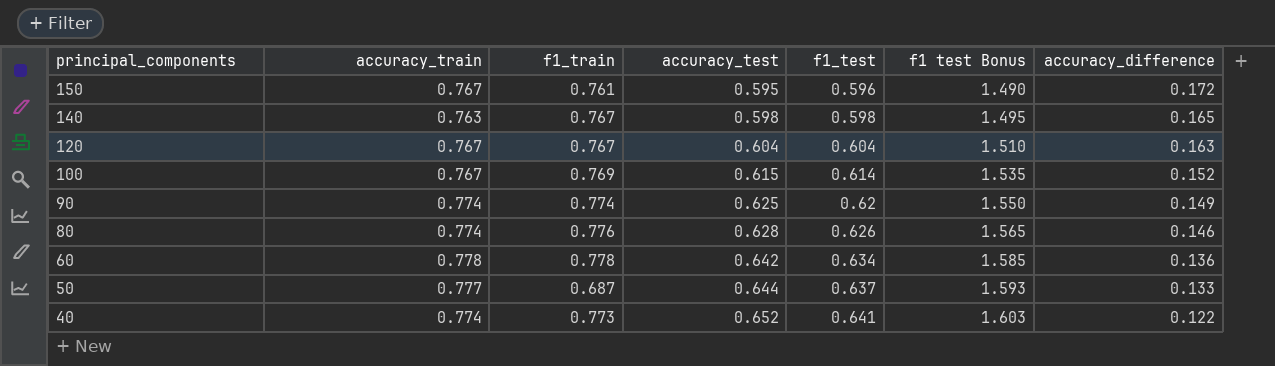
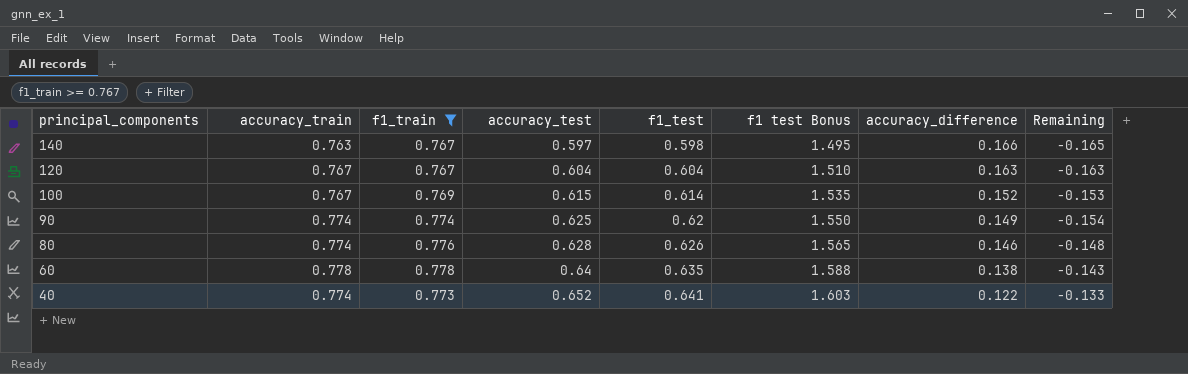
filter: none -> f1_train >= 0.767
column Remaining | formula: none -> [f1_test] - [accuracy_train]
140 | accuracy_test: 0.598 -> 0.597
140 | accuracy_difference: 0.165 -> 0.166
60 | accuracy_test: 0.642 -> 0.64
60 | f1_test: 0.634 -> 0.635
60 | f1 test Bonus: 1.585 -> 1.588
60 | accuracy_difference: 0.136 -> 0.138

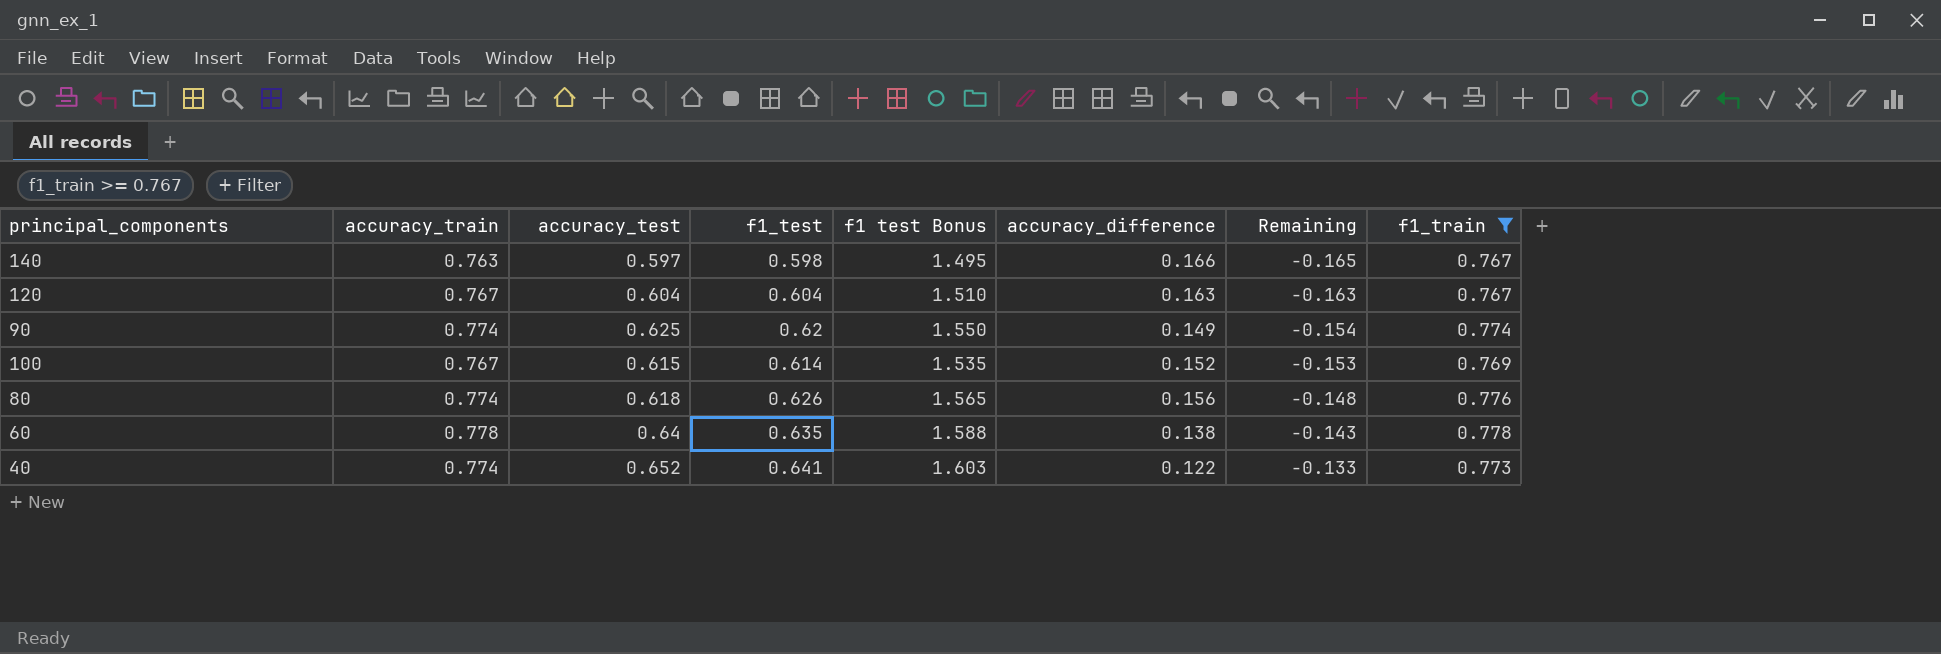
row order: principal_components descending -> Remaining ascending
column f1_train | position: 3 -> 8
80 | accuracy_test: 0.628 -> 0.618
80 | accuracy_difference: 0.146 -> 0.156

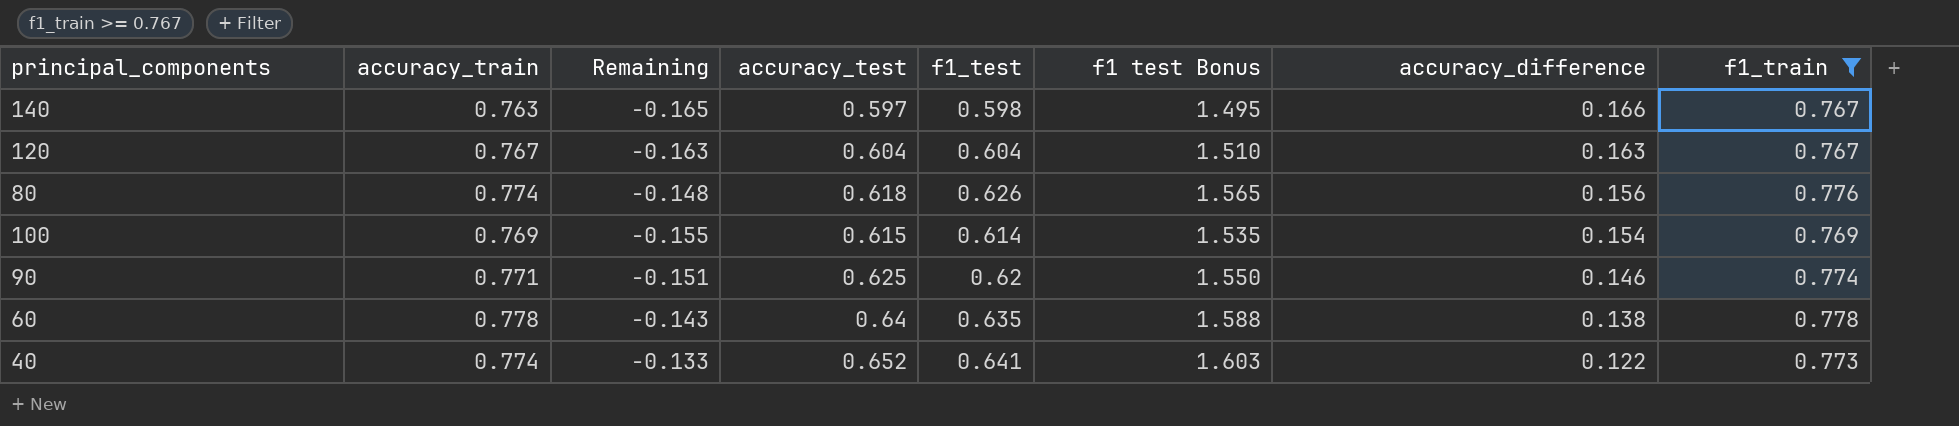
row order: Remaining ascending -> accuracy_difference descending
column Remaining | position: 7 -> 3
100 | accuracy_train: 0.767 -> 0.769
100 | Remaining: -0.153 -> -0.155
100 | accuracy_difference: 0.152 -> 0.154
90 | accuracy_train: 0.774 -> 0.771
90 | Remaining: -0.154 -> -0.151
90 | accuracy_difference: 0.149 -> 0.146

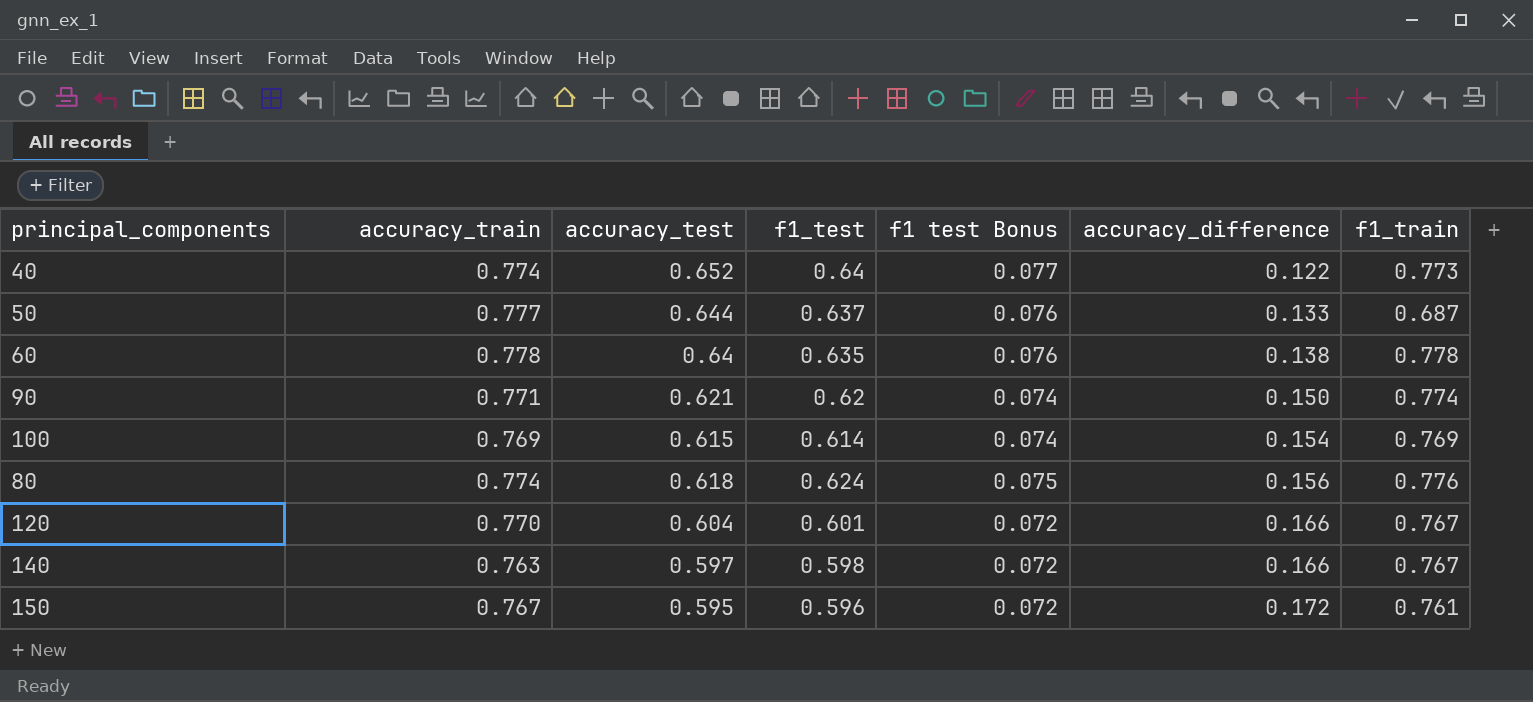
filter: f1_train >= 0.767 -> none
row order: accuracy_difference descending -> accuracy_difference ascending
column Remaining | formula: [f1_test] - [accuracy_train] -> none
column f1 test Bonus | formula: [f1_test] * 2.5 -> [f1_test] * 0.12
40 | f1_test: 0.641 -> 0.64
90 | accuracy_test: 0.625 -> 0.621
90 | accuracy_difference: 0.146 -> 0.150
80 | f1_test: 0.626 -> 0.624
120 | accuracy_train: 0.767 -> 0.770
120 | f1_test: 0.604 -> 0.601
120 | accuracy_difference: 0.163 -> 0.166

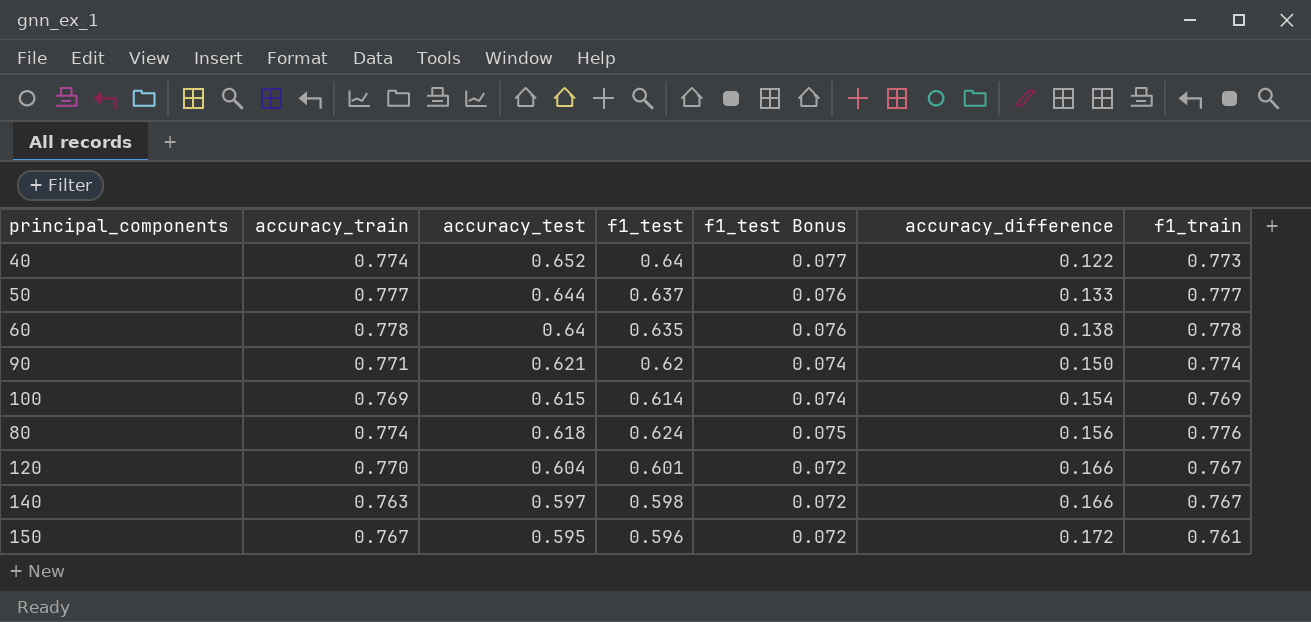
column name: f1 test Bonus -> f1_test Bonus
50 | f1_train: 0.687 -> 0.777

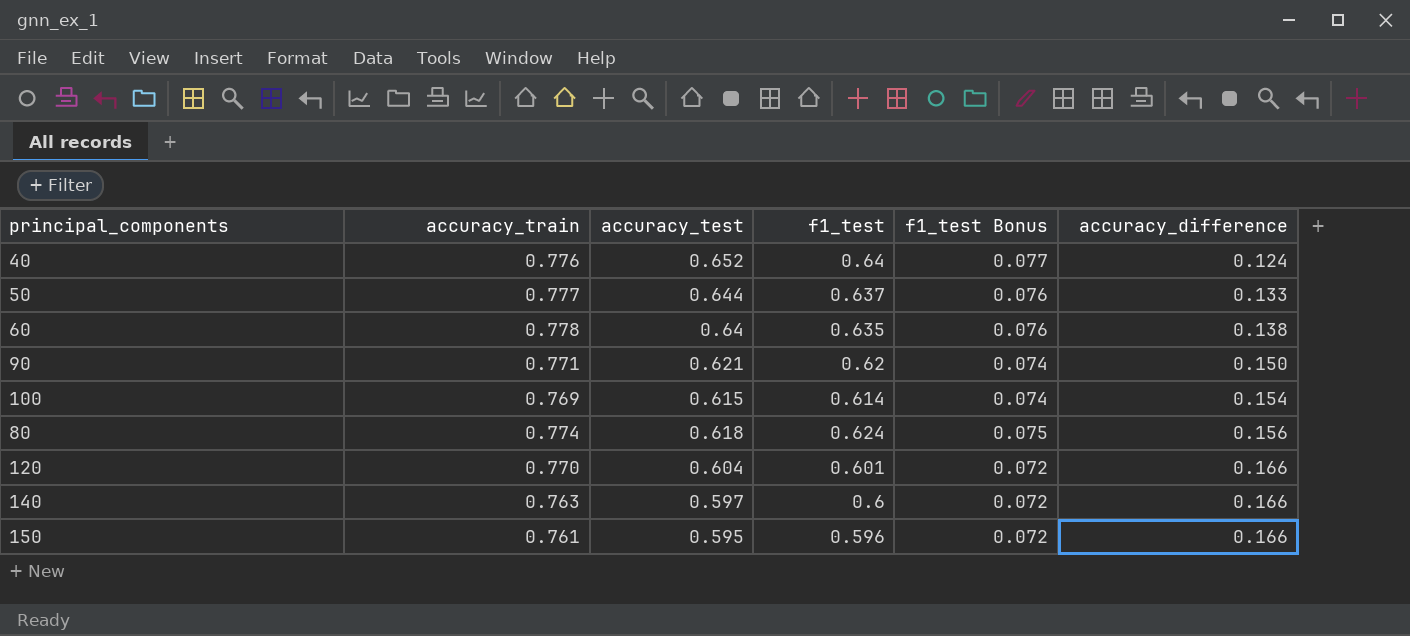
column f1_train | position: 7 -> none
40 | accuracy_train: 0.774 -> 0.776
40 | accuracy_difference: 0.122 -> 0.124
140 | f1_test: 0.598 -> 0.6
150 | accuracy_train: 0.767 -> 0.761
150 | accuracy_difference: 0.172 -> 0.166

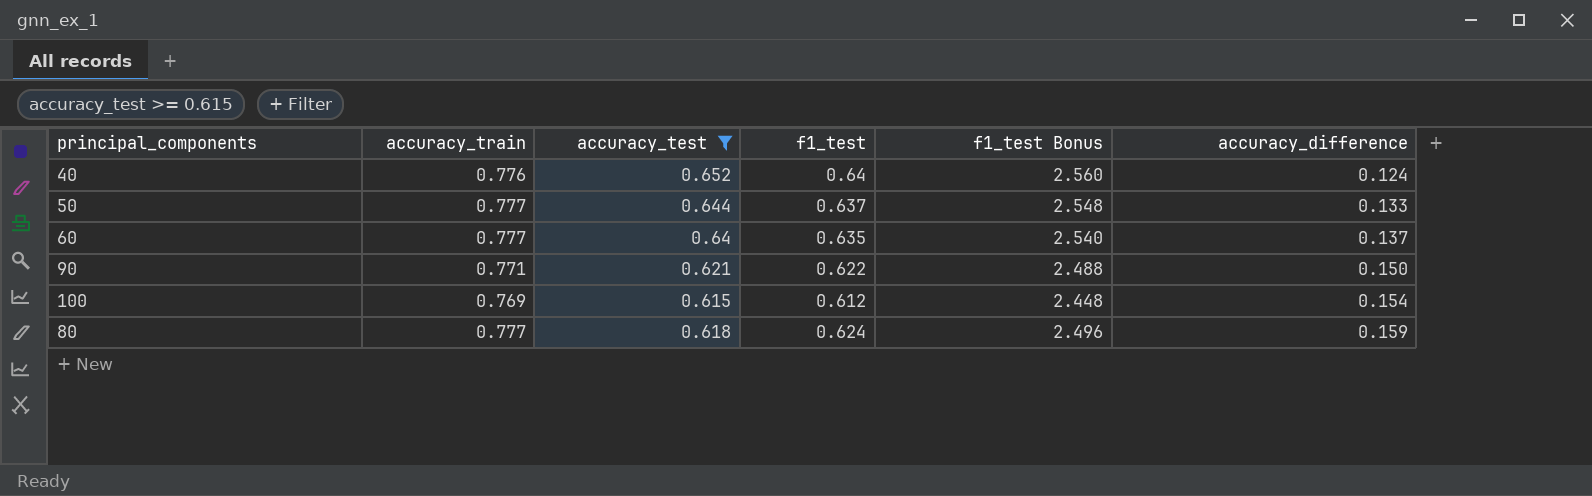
filter: none -> accuracy_test >= 0.615
column f1_test Bonus | formula: [f1_test] * 0.12 -> [f1_test] * 4
60 | accuracy_train: 0.778 -> 0.777
60 | accuracy_difference: 0.138 -> 0.137
90 | f1_test: 0.62 -> 0.622
100 | f1_test: 0.614 -> 0.612
80 | accuracy_train: 0.774 -> 0.777
80 | accuracy_difference: 0.156 -> 0.159

